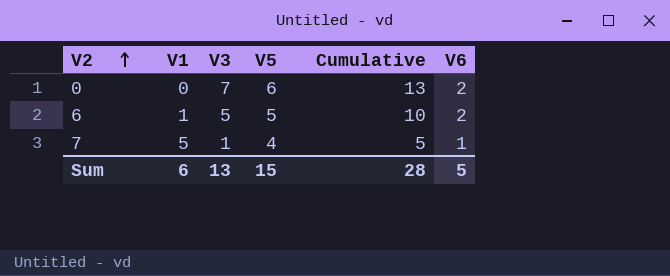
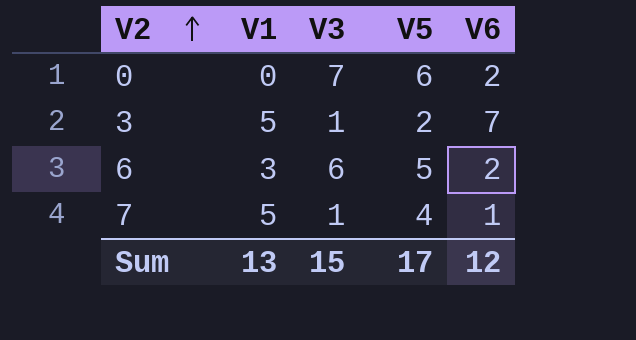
column Cumulative | formula: [V3] + [V5] -> none
row 3: none -> 5 | 1 | 2 | 7
6 | V1: 1 -> 3
6 | V3: 5 -> 6
Sum | V1: 6 -> 13
Sum | V3: 13 -> 15
Sum | V5: 15 -> 17
Sum | V6: 5 -> 12

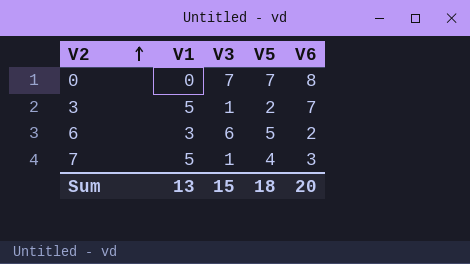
0 | V5: 6 -> 7
0 | V6: 2 -> 8
7 | V6: 1 -> 3
Sum | V5: 17 -> 18
Sum | V6: 12 -> 20

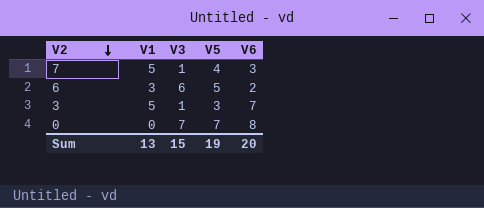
row order: V2 ascending -> V2 descending
3 | V5: 2 -> 3
Sum | V5: 18 -> 19

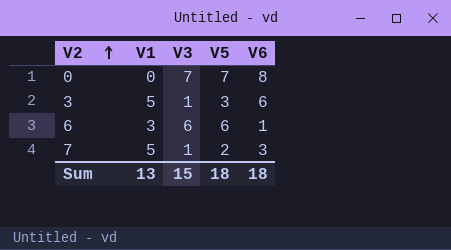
row order: V2 descending -> V2 ascending
3 | V6: 7 -> 6
6 | V5: 5 -> 6
6 | V6: 2 -> 1
7 | V5: 4 -> 2
Sum | V5: 19 -> 18
Sum | V6: 20 -> 18

